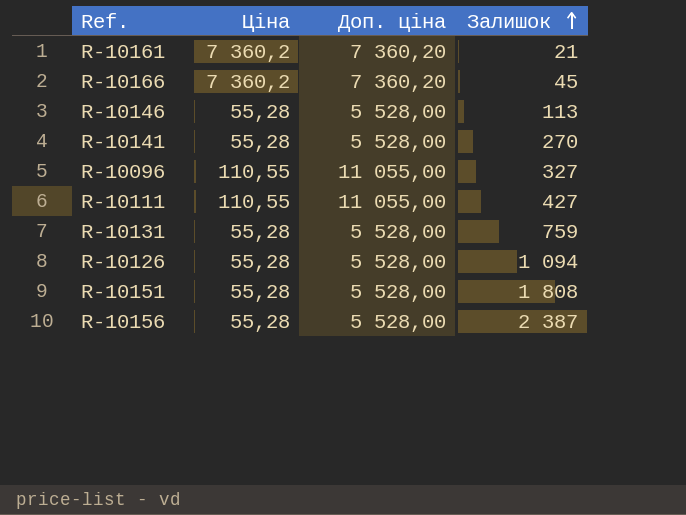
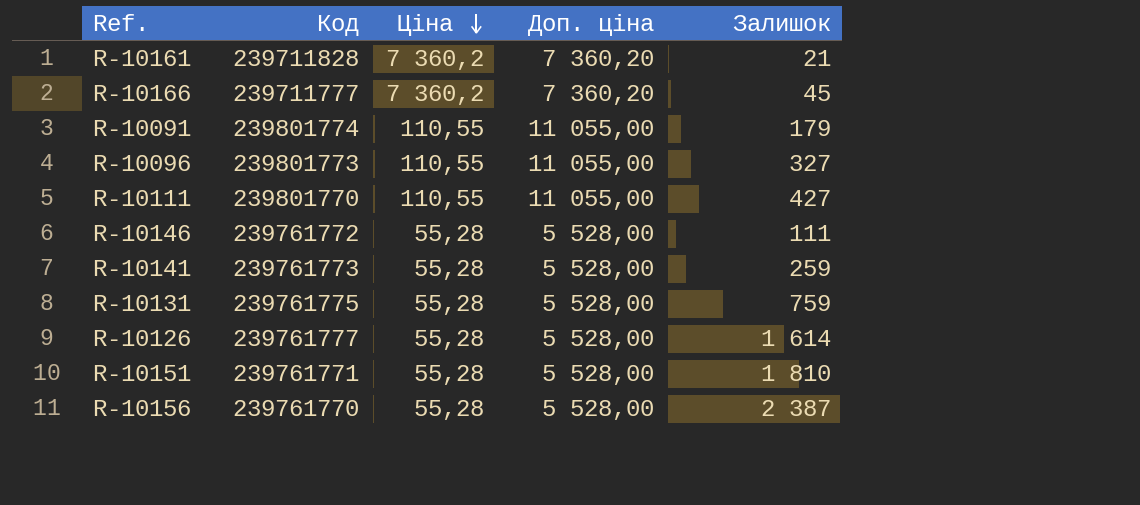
row order: Залишок ascending -> Ціна descending
column Код | position: none -> 2
row R-10091: none -> 239801774 | 110,55 | 11 055,00 | 179
R-10146 | Залишок: 113 -> 111
R-10141 | Залишок: 270 -> 259
R-10126 | Залишок: 1 094 -> 1 614
R-10151 | Залишок: 1 808 -> 1 810

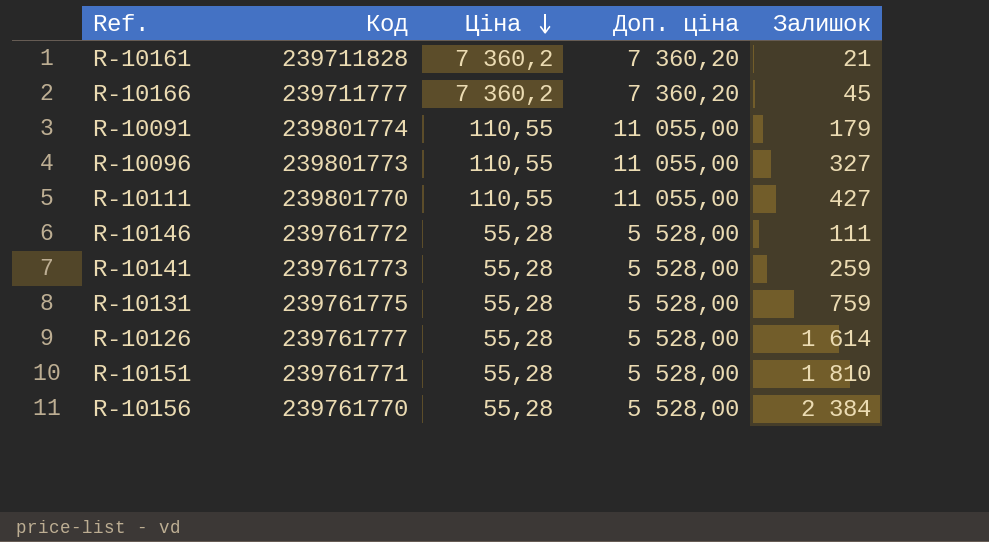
R-10156 | Залишок: 2 387 -> 2 384

